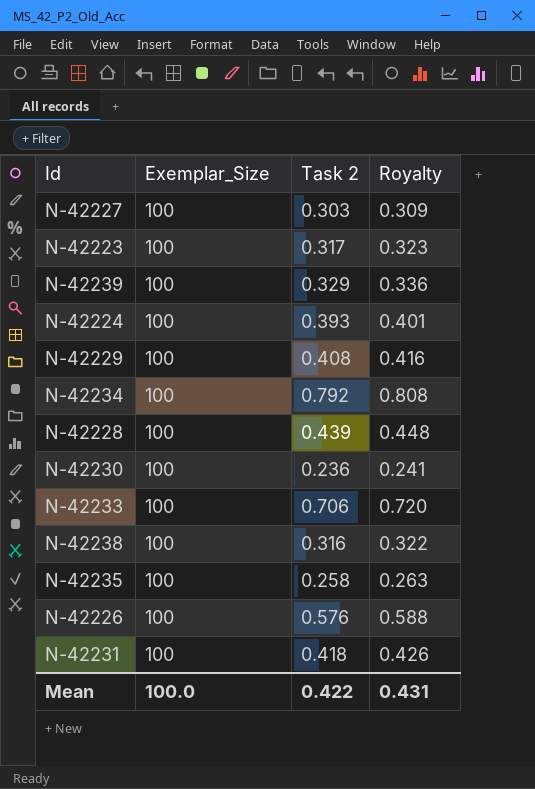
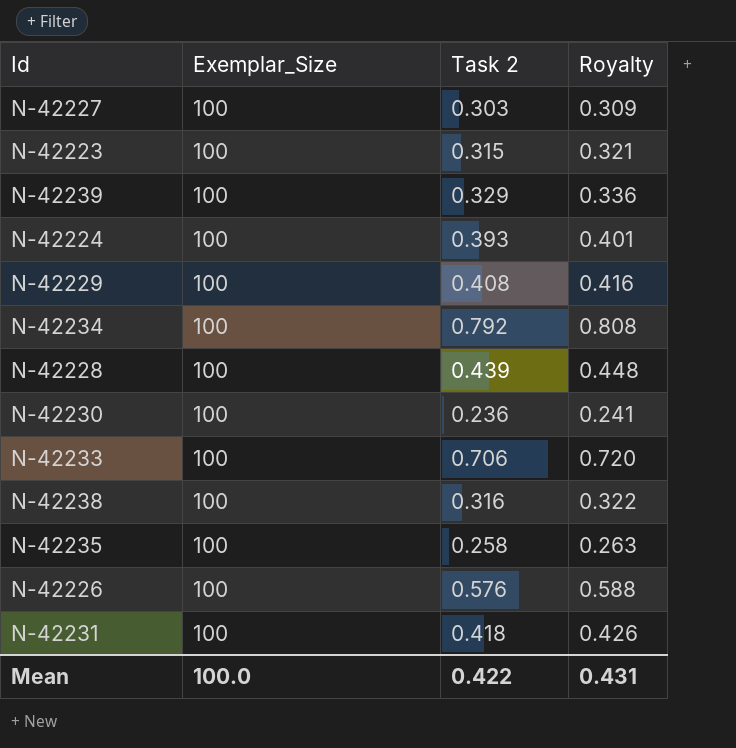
N-42223 | Task 2: 0.317 -> 0.315
N-42223 | Royalty: 0.323 -> 0.321

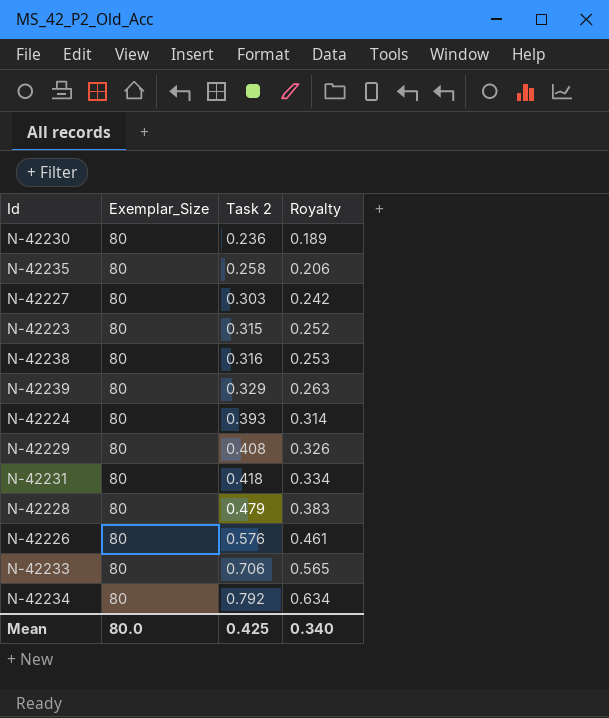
row order: none -> Task 2 ascending
column Royalty | formula: [Task 2] * 1.02 -> [Task 2] * 0.8
N-42230 | Exemplar_Size: 100 -> 80
N-42235 | Exemplar_Size: 100 -> 80
N-42227 | Exemplar_Size: 100 -> 80
N-42223 | Exemplar_Size: 100 -> 80
N-42238 | Exemplar_Size: 100 -> 80
N-42239 | Exemplar_Size: 100 -> 80
N-42224 | Exemplar_Size: 100 -> 80
N-42229 | Exemplar_Size: 100 -> 80
N-42231 | Exemplar_Size: 100 -> 80
N-42228 | Exemplar_Size: 100 -> 80
N-42228 | Task 2: 0.439 -> 0.479
N-42226 | Exemplar_Size: 100 -> 80
N-42233 | Exemplar_Size: 100 -> 80
N-42234 | Exemplar_Size: 100 -> 80
Mean | Exemplar_Size: 100.0 -> 80.0
Mean | Task 2: 0.422 -> 0.425
Mean | Royalty: 0.431 -> 0.340

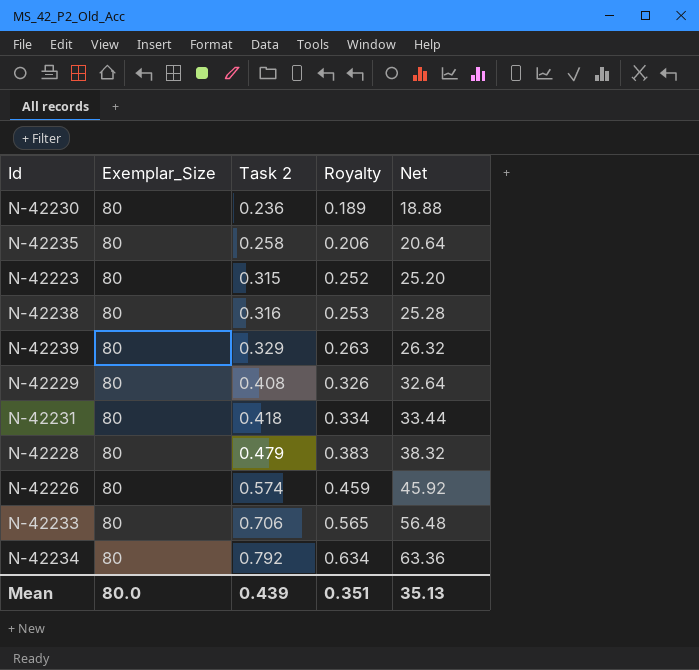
column Net | formula: none -> [Exemplar_Size] * [Task 2]
row N-42227: 80 | 0.303 | 0.242 -> none
row N-42224: 80 | 0.393 | 0.314 -> none
N-42226 | Task 2: 0.576 -> 0.574
N-42226 | Royalty: 0.461 -> 0.459
Mean | Task 2: 0.425 -> 0.439
Mean | Royalty: 0.340 -> 0.351

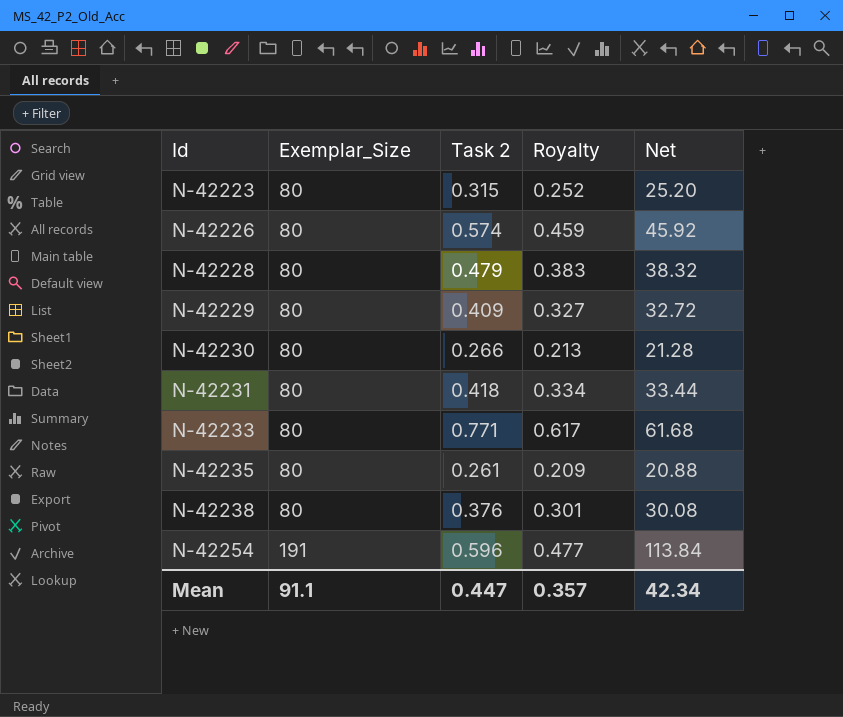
row order: Task 2 ascending -> Id ascending
row N-42239: 80 | 0.329 | 0.263 | 26.32 -> none
row N-42234: 80 | 0.792 | 0.634 | 63.36 -> none
N-42229 | Task 2: 0.408 -> 0.409
N-42229 | Royalty: 0.326 -> 0.327
N-42229 | Net: 32.64 -> 32.72
N-42230 | Task 2: 0.236 -> 0.266
N-42230 | Royalty: 0.189 -> 0.213
N-42230 | Net: 18.88 -> 21.28
N-42233 | Task 2: 0.706 -> 0.771
N-42233 | Royalty: 0.565 -> 0.617
N-42233 | Net: 56.48 -> 61.68
N-42235 | Task 2: 0.258 -> 0.261
N-42235 | Royalty: 0.206 -> 0.209
N-42235 | Net: 20.64 -> 20.88
N-42238 | Task 2: 0.316 -> 0.376
N-42238 | Royalty: 0.253 -> 0.301
N-42238 | Net: 25.28 -> 30.08
row N-42254: none -> 191 | 0.596 | 0.477 | 113.84
Mean | Exemplar_Size: 80.0 -> 91.1
Mean | Task 2: 0.439 -> 0.447
Mean | Royalty: 0.351 -> 0.357
Mean | Net: 35.13 -> 42.34

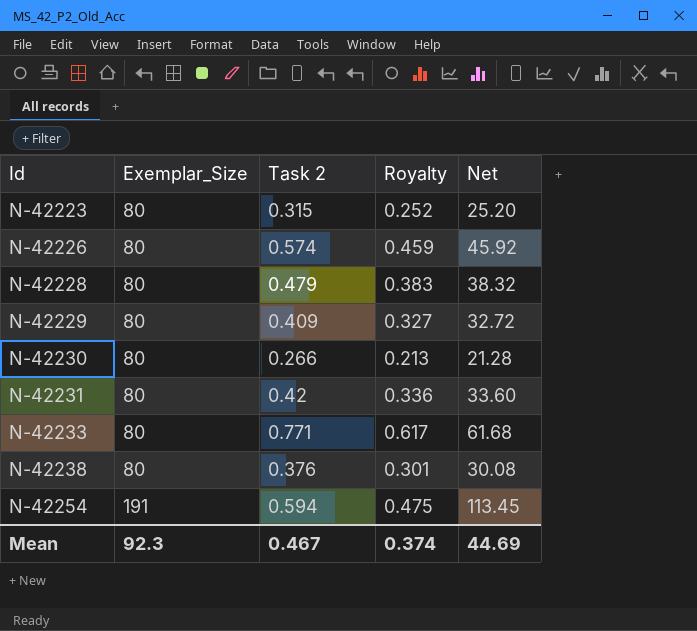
row N-42235: 80 | 0.261 | 0.209 | 20.88 -> none
N-42231 | Task 2: 0.418 -> 0.42
N-42231 | Royalty: 0.334 -> 0.336
N-42231 | Net: 33.44 -> 33.60
N-42254 | Task 2: 0.596 -> 0.594
N-42254 | Royalty: 0.477 -> 0.475
N-42254 | Net: 113.84 -> 113.45
Mean | Exemplar_Size: 91.1 -> 92.3
Mean | Task 2: 0.447 -> 0.467
Mean | Royalty: 0.357 -> 0.374
Mean | Net: 42.34 -> 44.69

